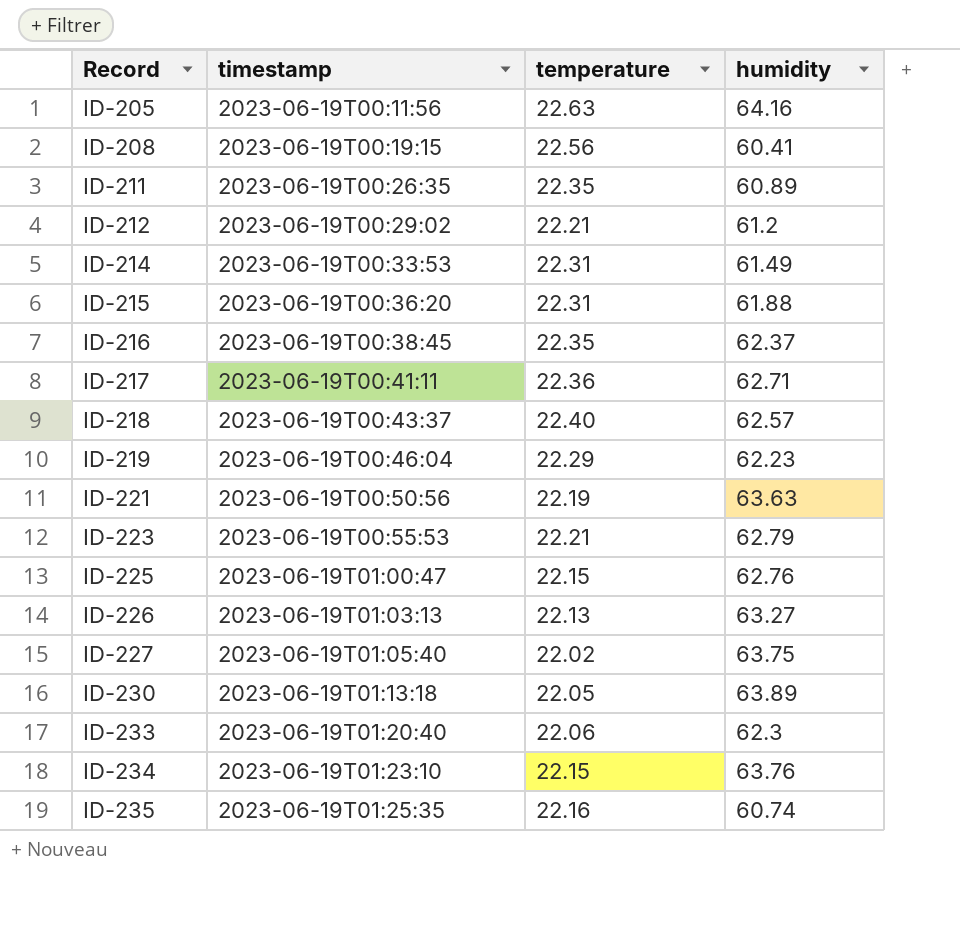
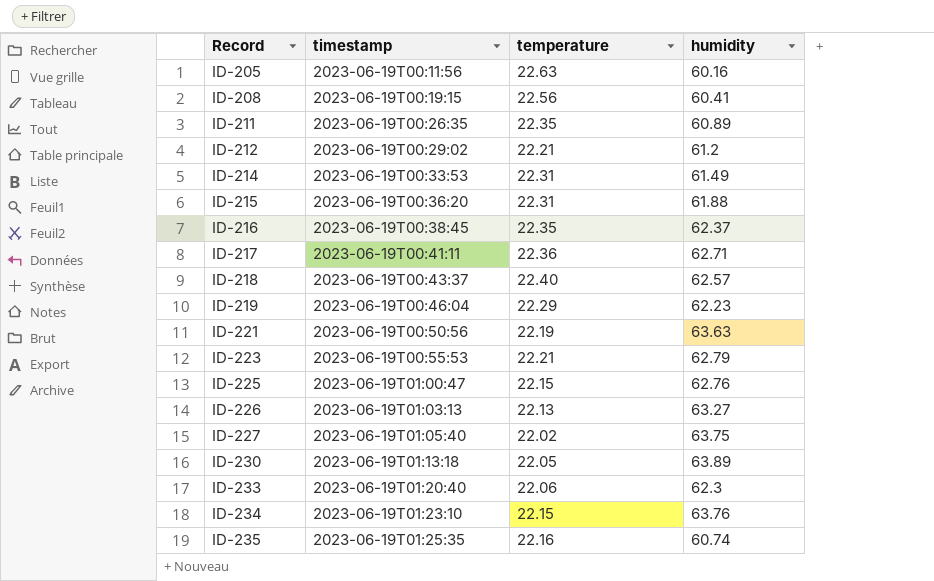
ID-205 | humidity: 64.16 -> 60.16

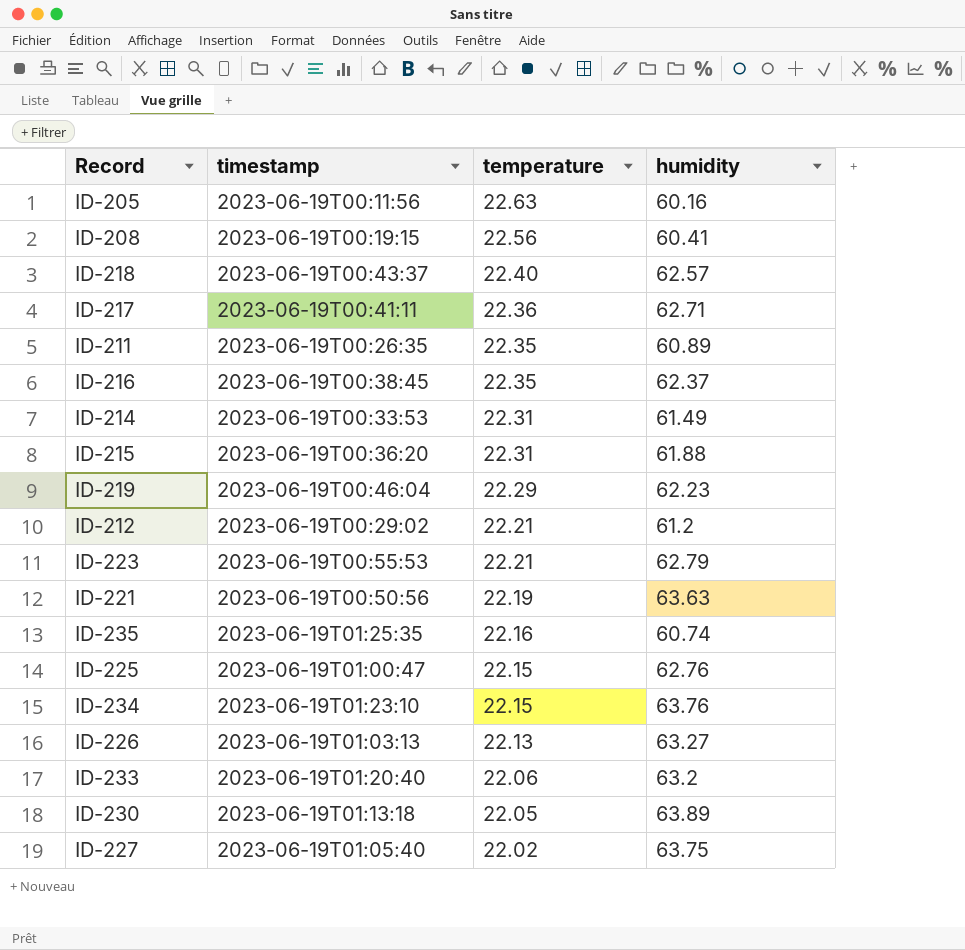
row order: Record ascending -> temperature descending
ID-233 | humidity: 62.3 -> 63.2

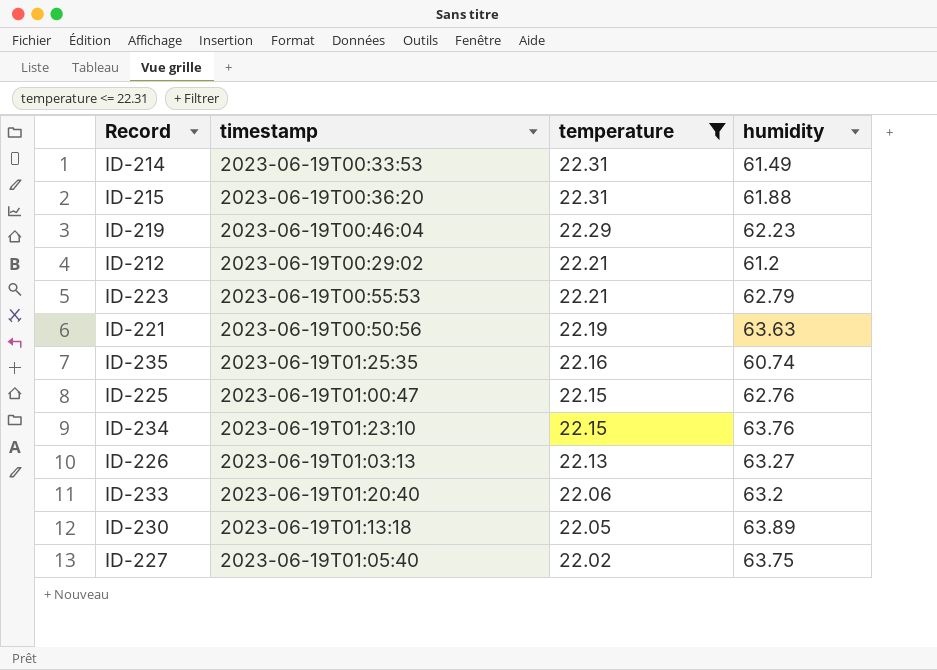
filter: none -> temperature <= 22.31

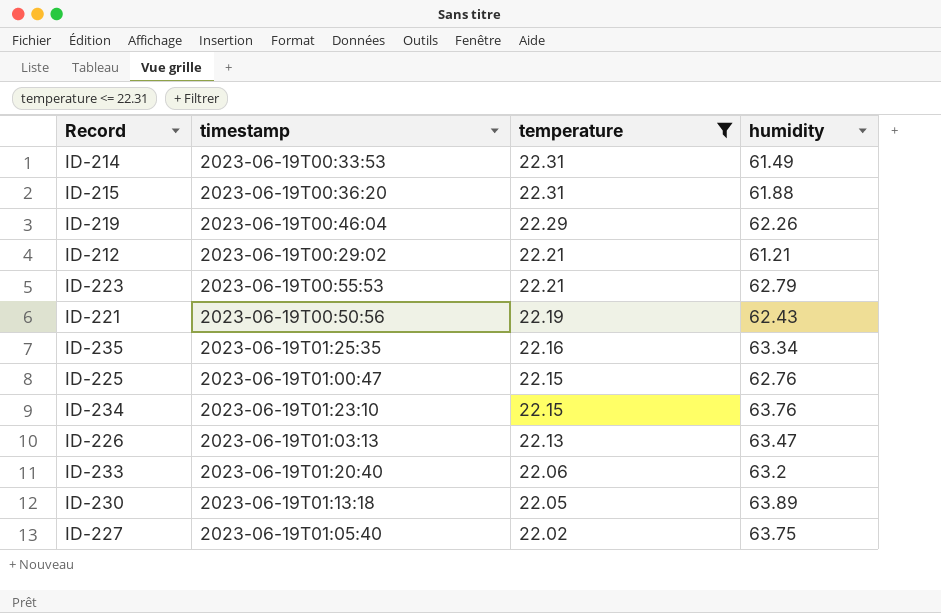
ID-219 | humidity: 62.23 -> 62.26
ID-212 | humidity: 61.2 -> 61.21
ID-221 | humidity: 63.63 -> 62.43
ID-235 | humidity: 60.74 -> 63.34
ID-226 | humidity: 63.27 -> 63.47

